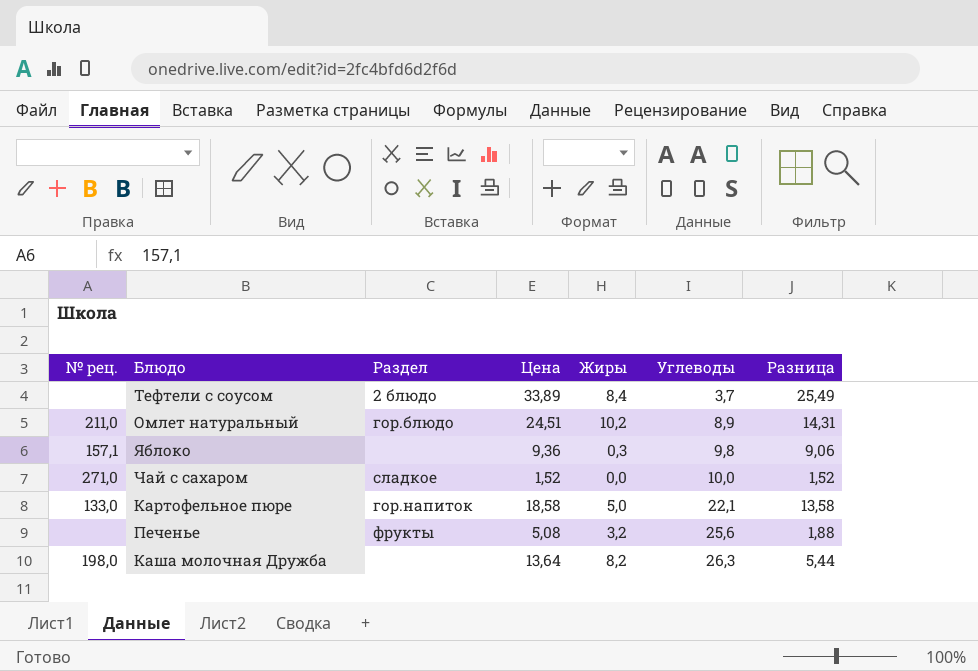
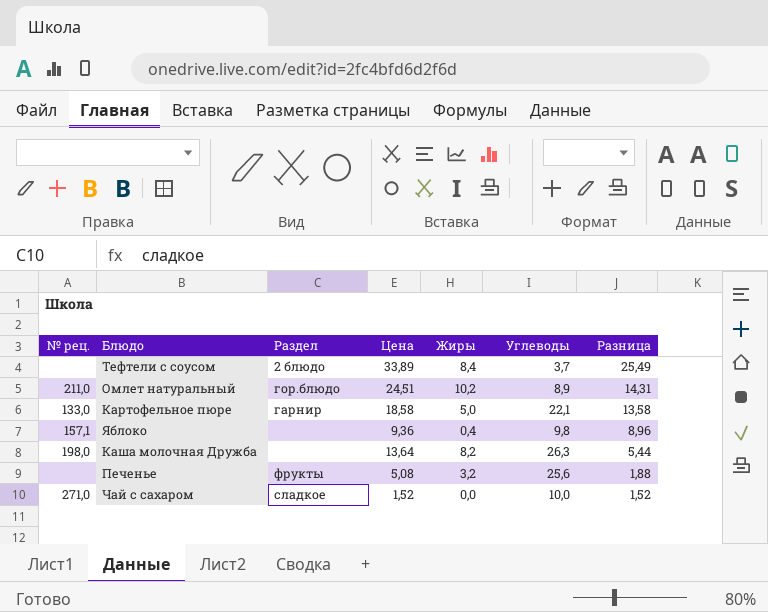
row order: Углеводы ascending -> Разница descending
Картофельное пюре | Раздел: гор.напиток -> гарнир
Яблоко | Жиры: 0,3 -> 0,4
Яблоко | Разница: 9,06 -> 8,96

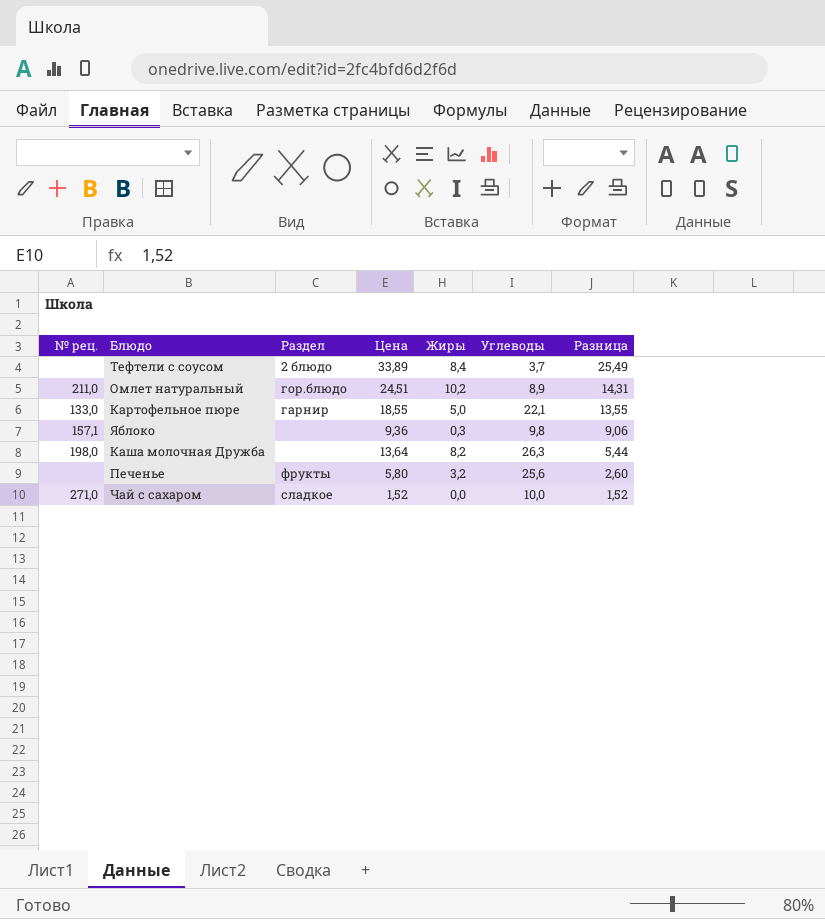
Картофельное пюре | Цена: 18,58 -> 18,55
Картофельное пюре | Разница: 13,58 -> 13,55
Яблоко | Жиры: 0,4 -> 0,3
Яблоко | Разница: 8,96 -> 9,06
Печенье | Цена: 5,08 -> 5,80
Печенье | Разница: 1,88 -> 2,60

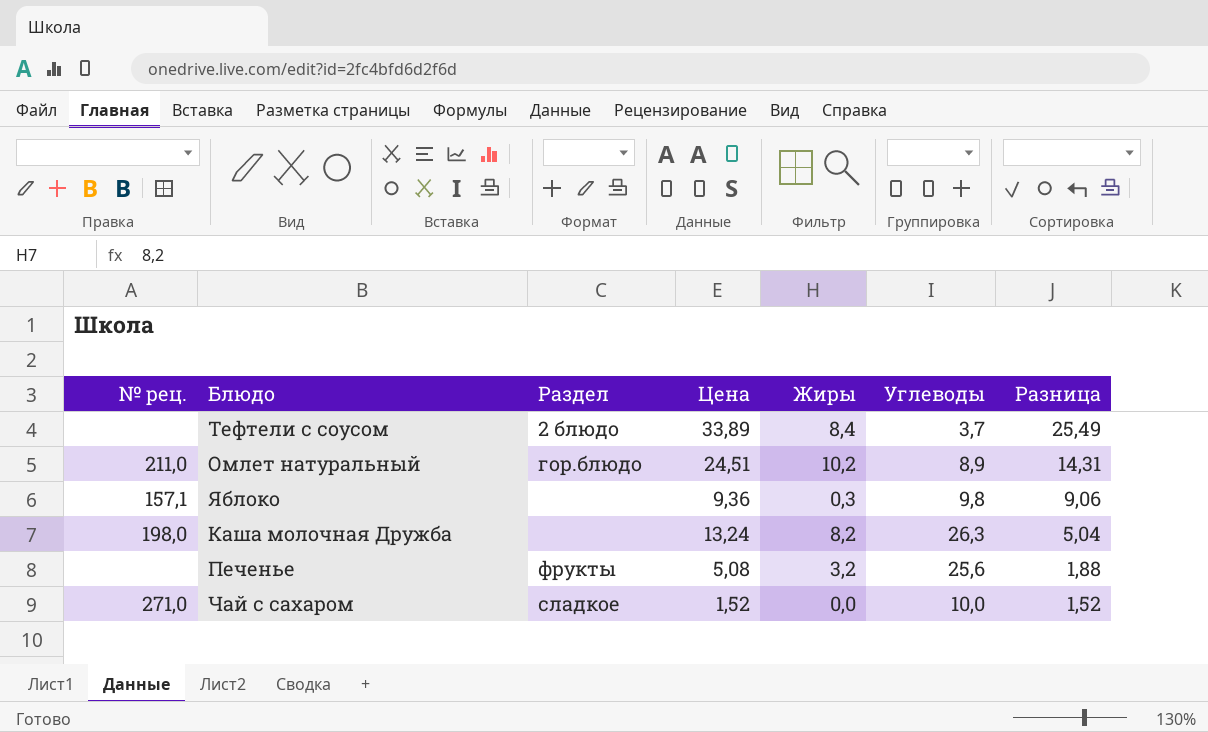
row Картофельное пюре: 133,0 | гарнир | 18,55 | 5,0 | 22,1 | 13,55 -> none
Каша молочная Дружба | Цена: 13,64 -> 13,24
Каша молочная Дружба | Разница: 5,44 -> 5,04
Печенье | Цена: 5,80 -> 5,08
Печенье | Разница: 2,60 -> 1,88

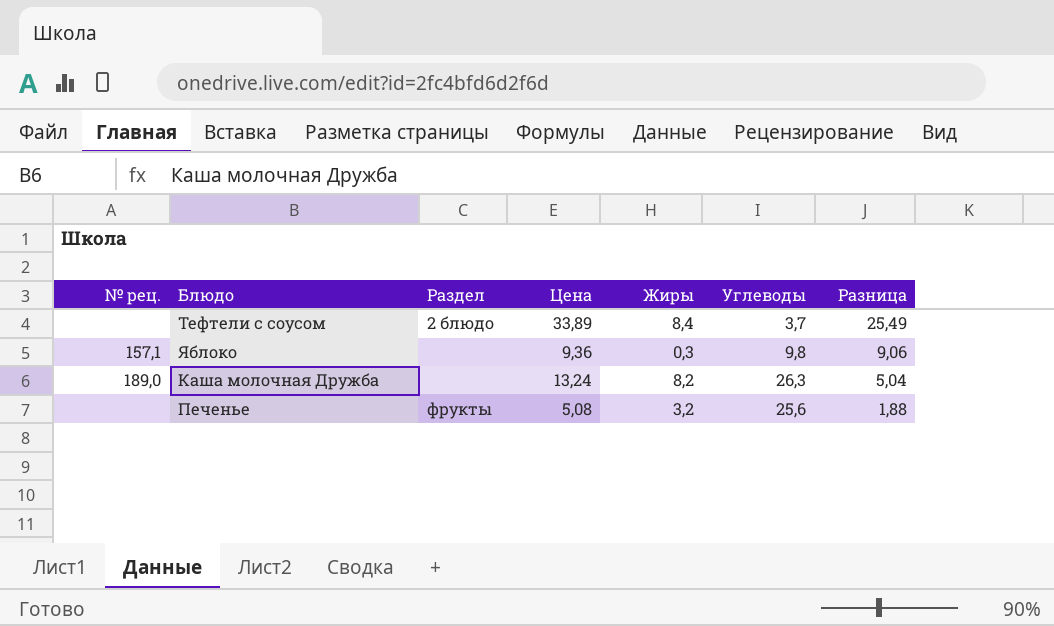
row Омлет натуральный: 211,0 | гор.блюдо | 24,51 | 10,2 | 8,9 | 14,31 -> none
row Чай с сахаром: 271,0 | сладкое | 1,52 | 0,0 | 10,0 | 1,52 -> none
Каша молочная Дружба | № рец.: 198,0 -> 189,0

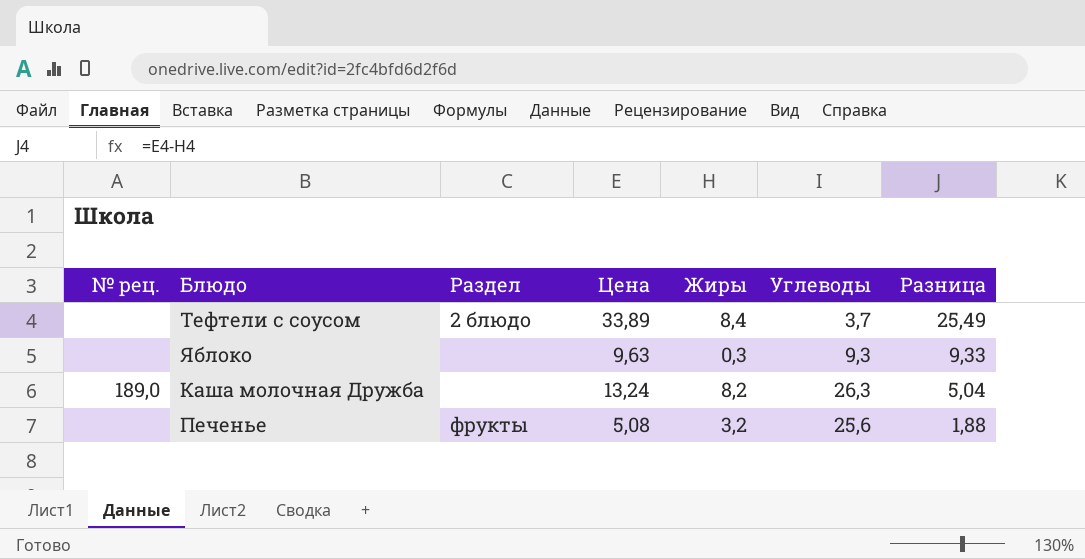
Яблоко | № рец.: 157,1 -> none
Яблоко | Цена: 9,36 -> 9,63
Яблоко | Углеводы: 9,8 -> 9,3
Яблоко | Разница: 9,06 -> 9,33

